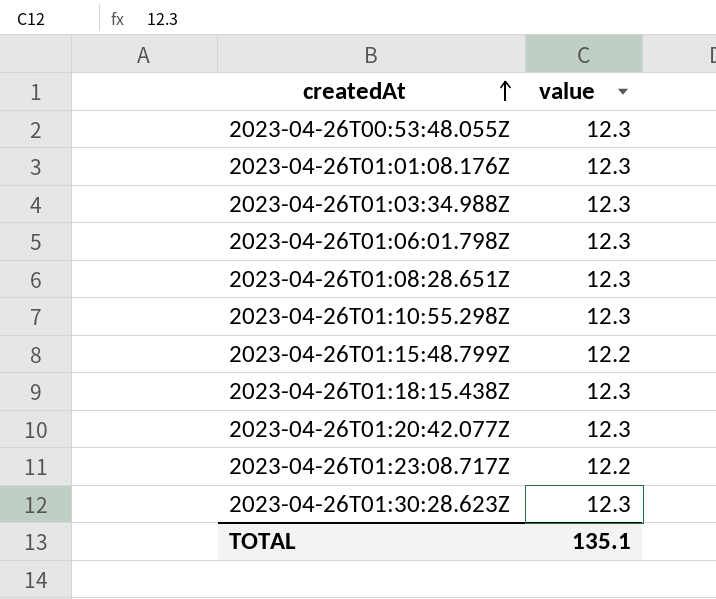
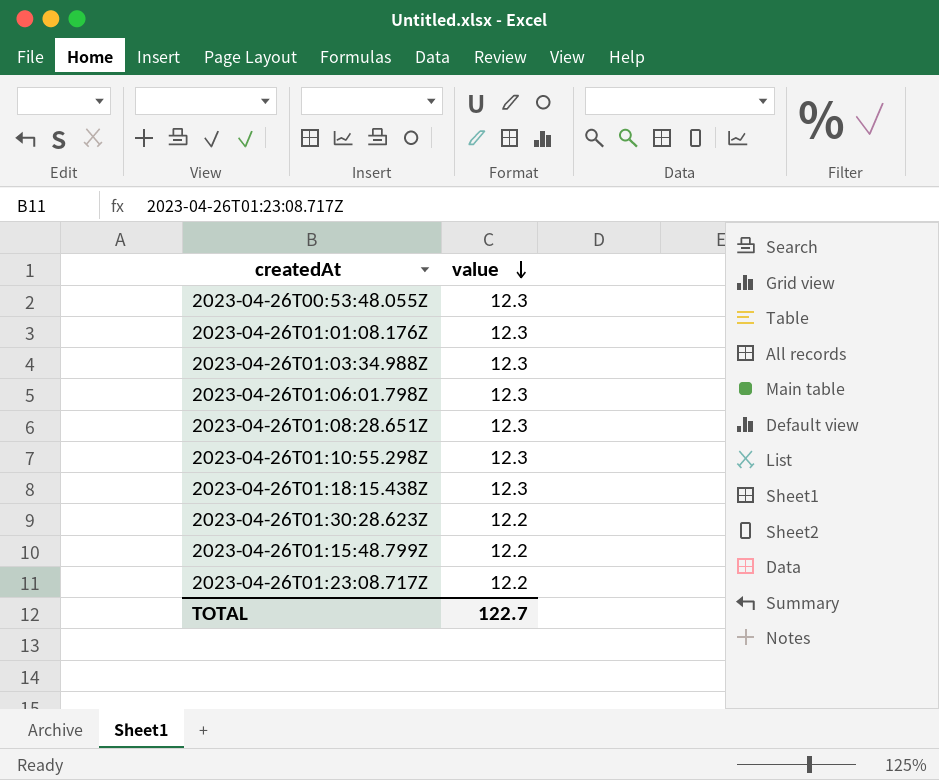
row order: createdAt ascending -> value descending
row 2023-04-26T01:20:42.077Z: 12.3 -> none
2023-04-26T01:30:28.623Z | value: 12.3 -> 12.2
TOTAL | value: 135.1 -> 122.7

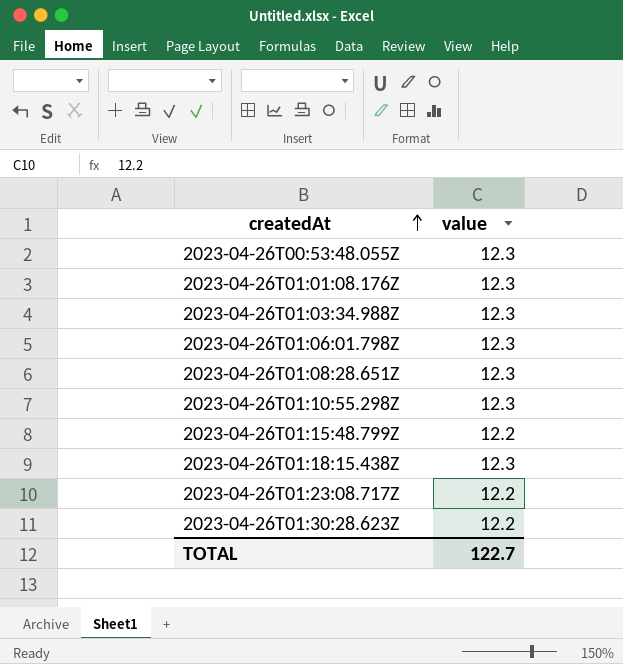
row order: value descending -> createdAt ascending

